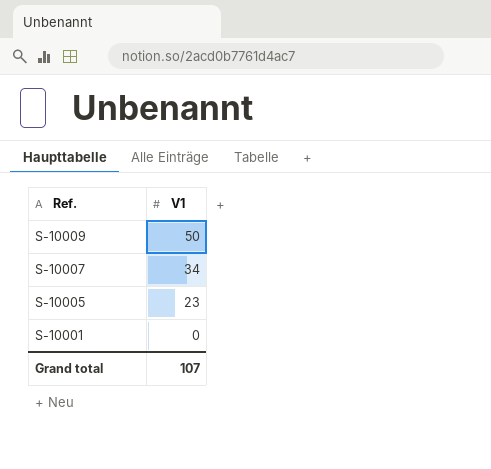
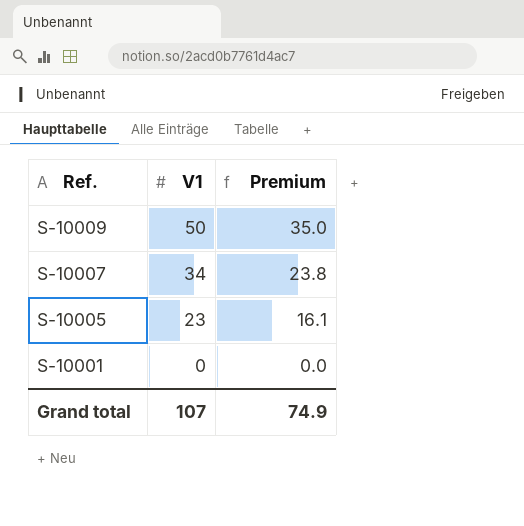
column Premium | formula: none -> [V1] * 0.7

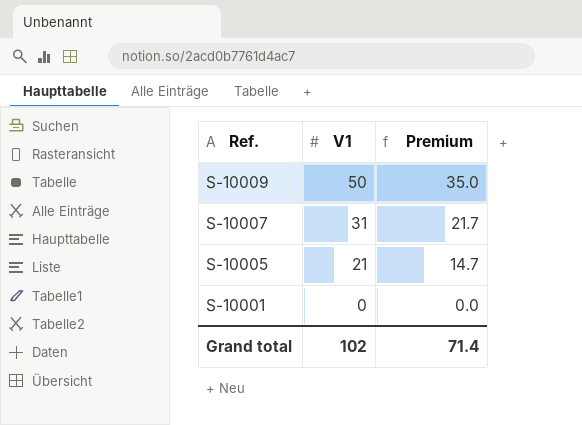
S-10007 | V1: 34 -> 31
S-10007 | Premium: 23.8 -> 21.7
S-10005 | V1: 23 -> 21
S-10005 | Premium: 16.1 -> 14.7
Grand total | V1: 107 -> 102
Grand total | Premium: 74.9 -> 71.4

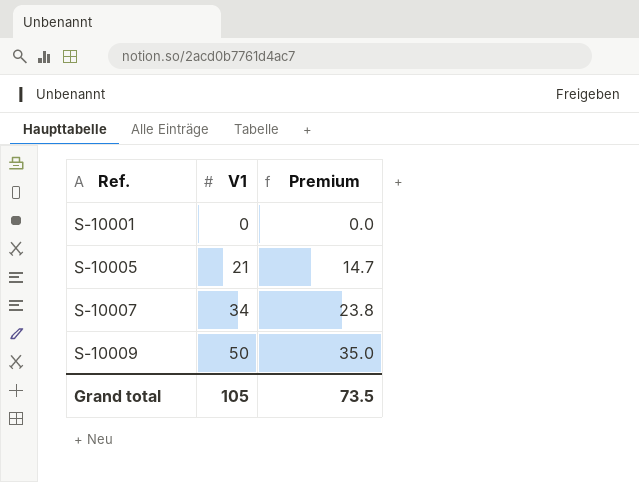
row order: Ref. descending -> Ref. ascending
S-10007 | V1: 31 -> 34
S-10007 | Premium: 21.7 -> 23.8
Grand total | V1: 102 -> 105
Grand total | Premium: 71.4 -> 73.5

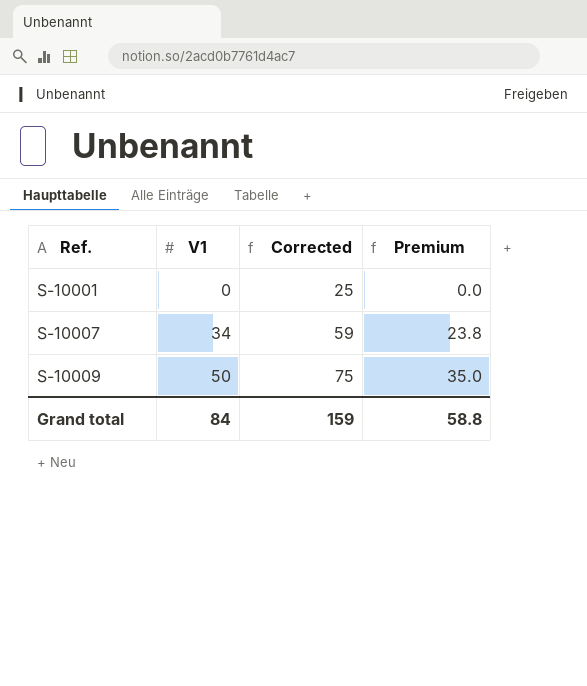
column Corrected | formula: none -> [V1] + 25
row S-10005: 21 | 14.7 -> none
Grand total | V1: 105 -> 84
Grand total | Premium: 73.5 -> 58.8

